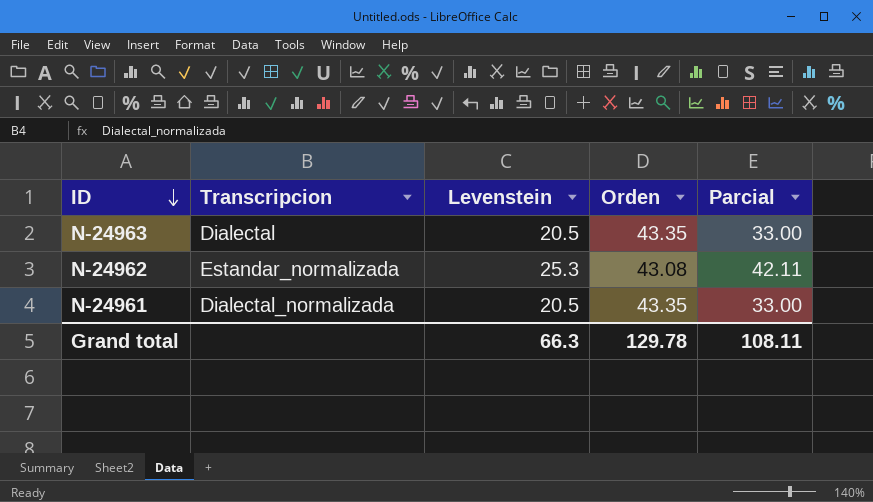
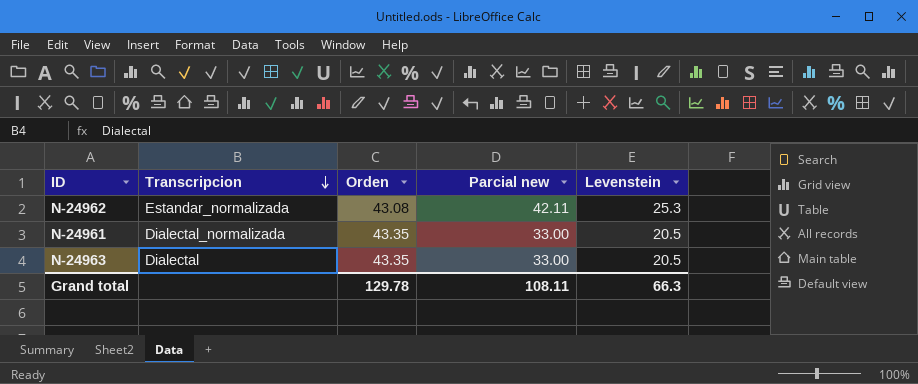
row order: ID descending -> Transcripcion descending
column name: Parcial -> Parcial new
column Levenstein | position: 3 -> 5

